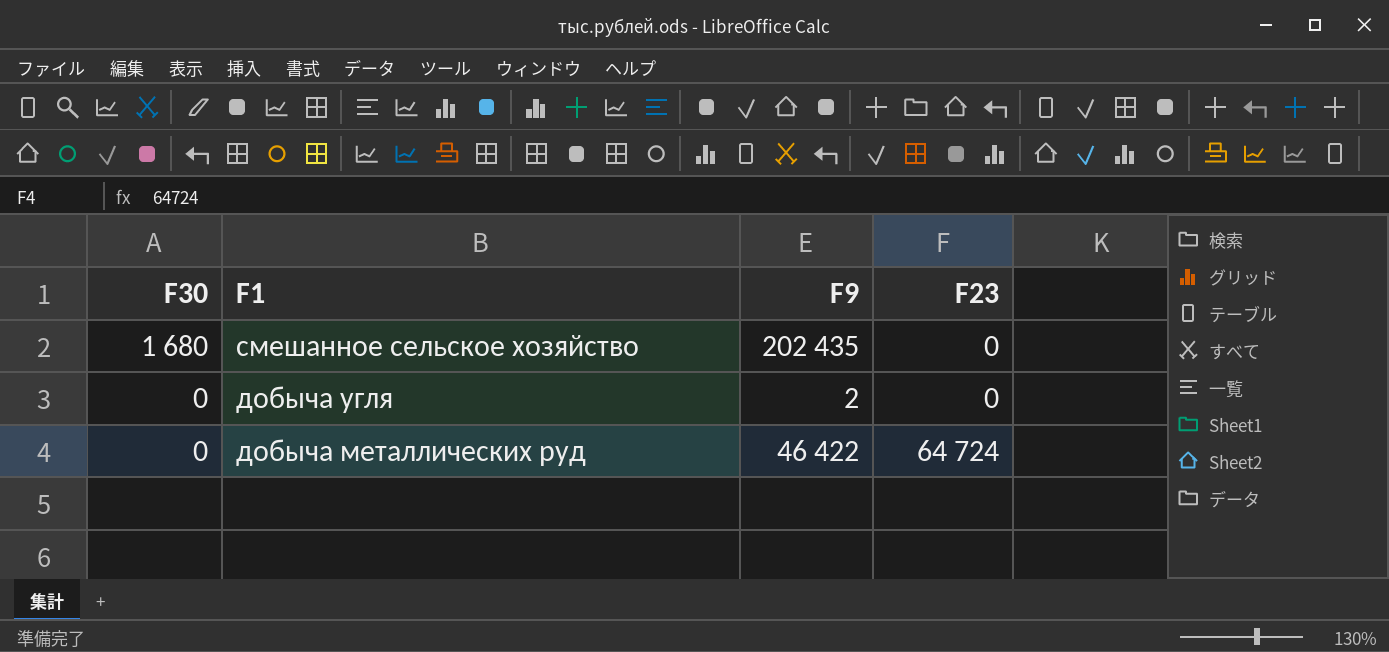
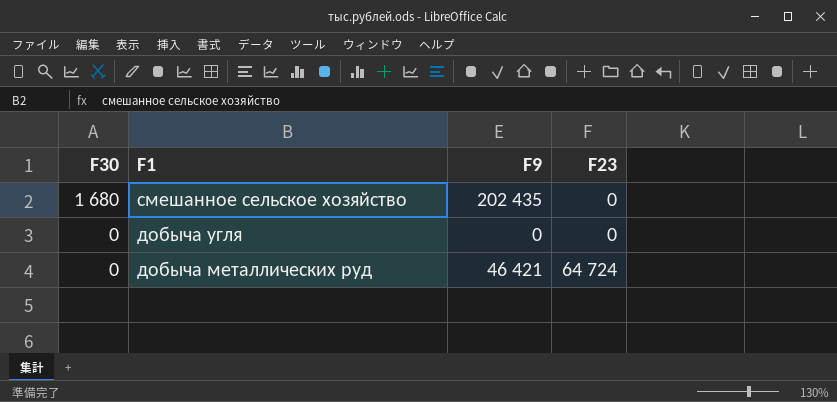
добыча угля | F9: 2 -> 0
добыча металлических руд | F9: 46 422 -> 46 421

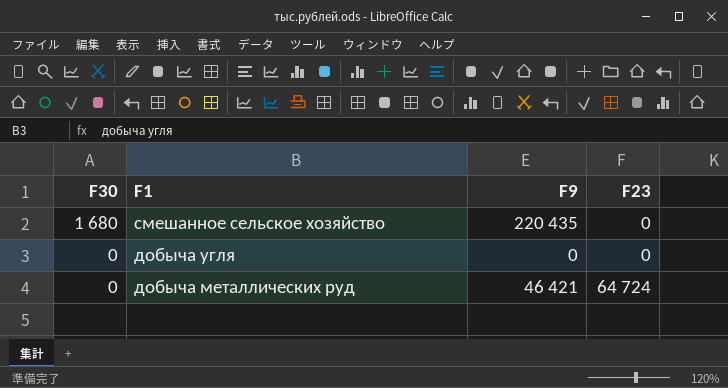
смешанное сельское хозяйство | F9: 202 435 -> 220 435

